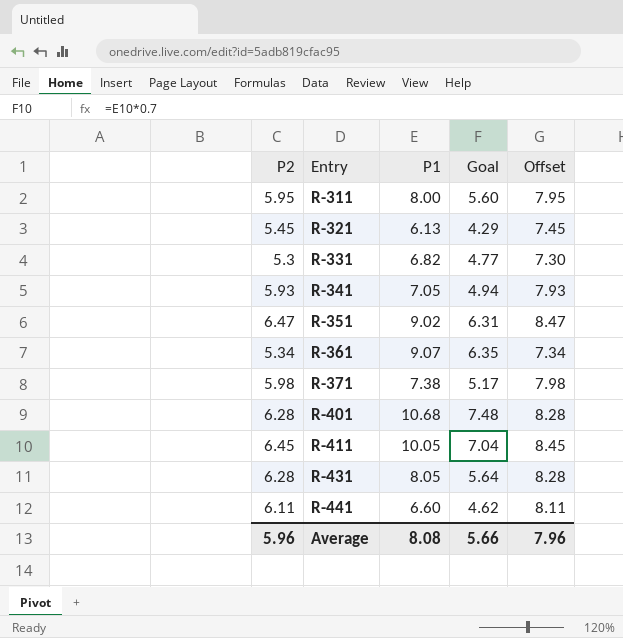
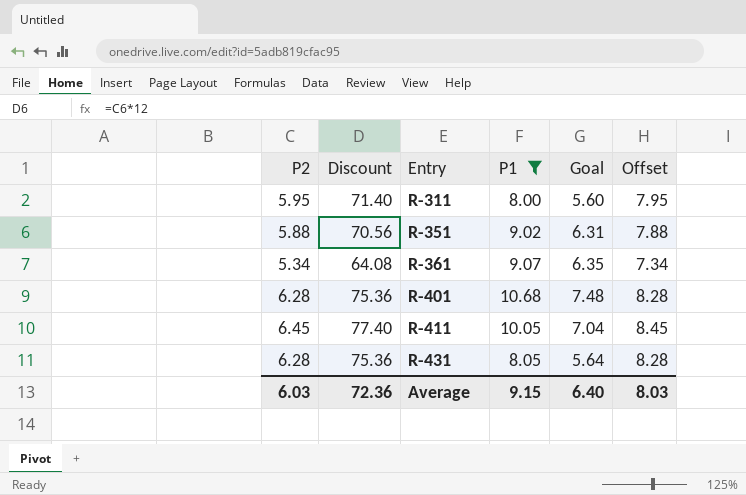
filter: none -> P1 >= 8.00
column Discount | formula: none -> [P2] * 12
R-351 | P2: 6.47 -> 5.88
R-351 | Offset: 8.47 -> 7.88
Average | P2: 5.96 -> 6.03
Average | P1: 8.08 -> 9.15
Average | Goal: 5.66 -> 6.40
Average | Offset: 7.96 -> 8.03

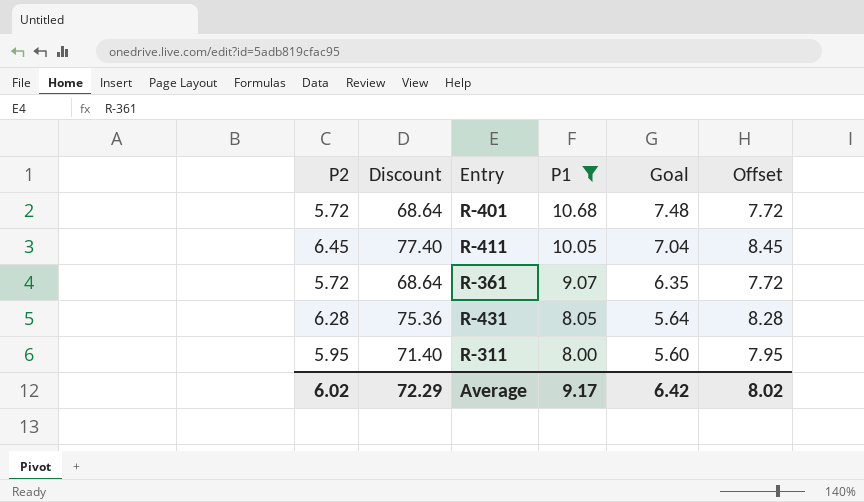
row order: Entry ascending -> P1 descending
row R-351: 5.88 | 70.56 | 9.02 | 6.31 | 7.88 -> none
R-401 | P2: 6.28 -> 5.72
R-401 | Discount: 75.36 -> 68.64
R-401 | Offset: 8.28 -> 7.72
R-361 | P2: 5.34 -> 5.72
R-361 | Discount: 64.08 -> 68.64
R-361 | Offset: 7.34 -> 7.72
Average | P2: 6.03 -> 6.02
Average | Discount: 72.36 -> 72.29
Average | P1: 9.15 -> 9.17
Average | Goal: 6.40 -> 6.42
Average | Offset: 8.03 -> 8.02

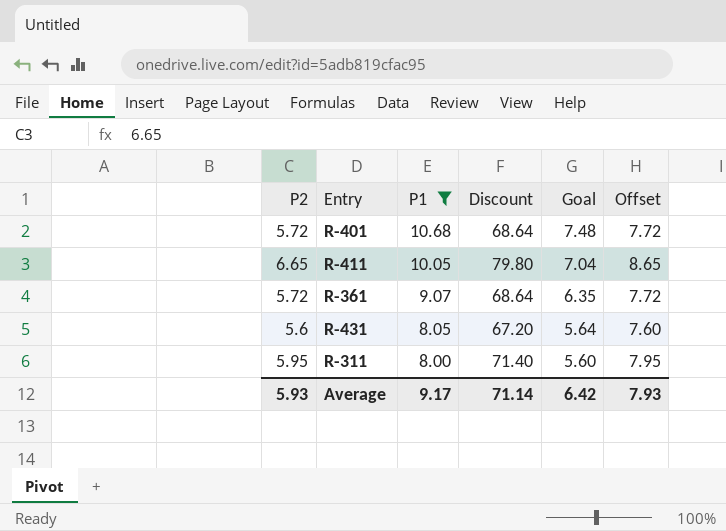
column Discount | position: 2 -> 4
R-411 | P2: 6.45 -> 6.65
R-411 | Discount: 77.40 -> 79.80
R-411 | Offset: 8.45 -> 8.65
R-431 | P2: 6.28 -> 5.6
R-431 | Discount: 75.36 -> 67.20
R-431 | Offset: 8.28 -> 7.60
Average | P2: 6.02 -> 5.93
Average | Discount: 72.29 -> 71.14
Average | Offset: 8.02 -> 7.93

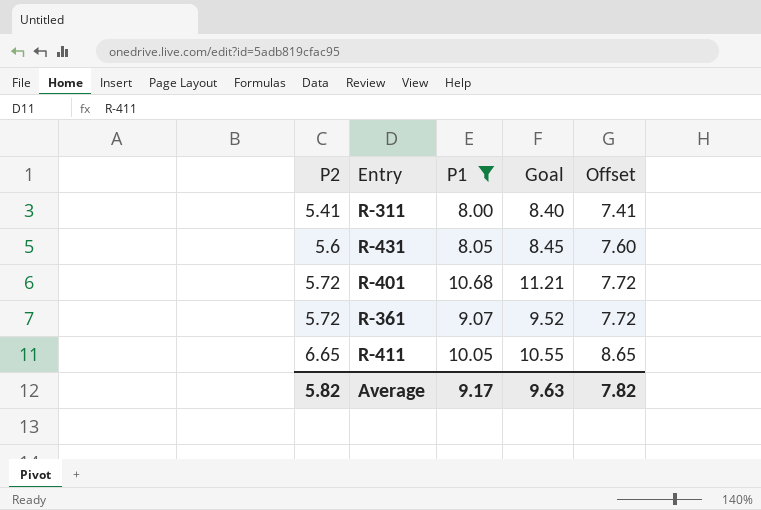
row order: P1 descending -> P2 ascending
column Discount | formula: [P2] * 12 -> none
column Goal | formula: [P1] * 0.7 -> [P1] * 1.05
R-311 | P2: 5.95 -> 5.41
R-311 | Offset: 7.95 -> 7.41
Average | P2: 5.93 -> 5.82
Average | Goal: 6.42 -> 9.63
Average | Offset: 7.93 -> 7.82

